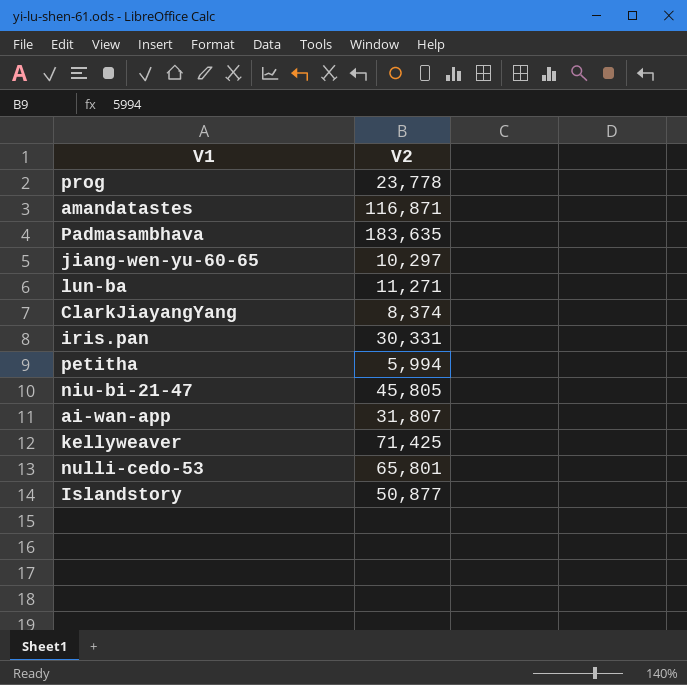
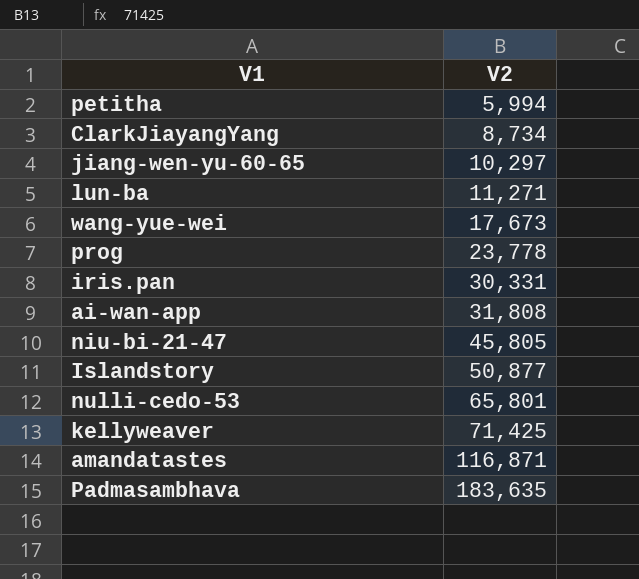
row order: none -> V2 ascending
ClarkJiayangYang | V2: 8,374 -> 8,734
row wang-yue-wei: none -> 17,673
ai-wan-app | V2: 31,807 -> 31,808

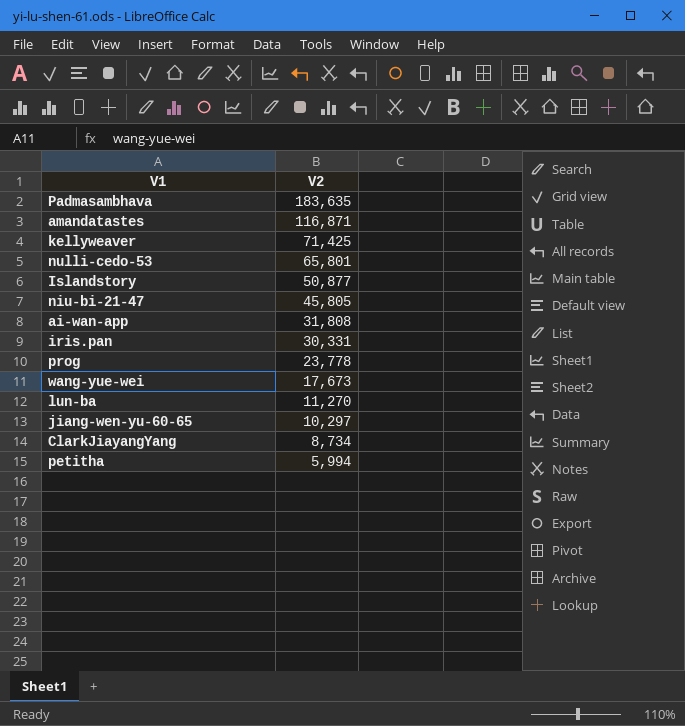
row order: V2 ascending -> V2 descending
lun-ba | V2: 11,271 -> 11,270

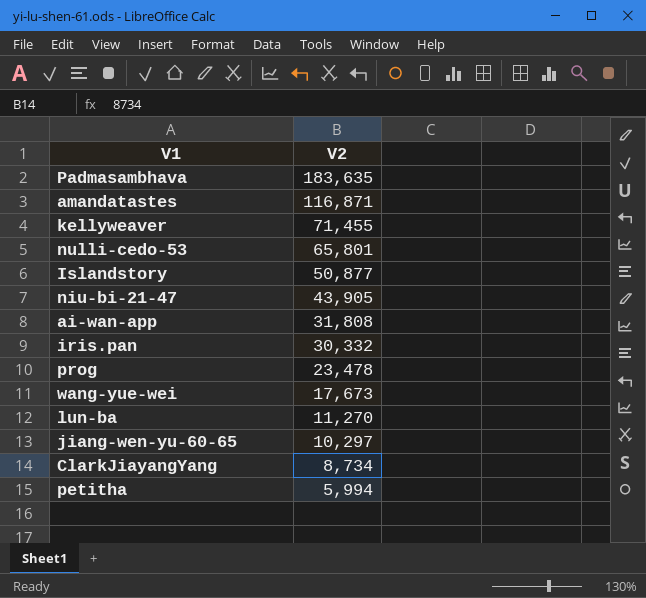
kellyweaver | V2: 71,425 -> 71,455
niu-bi-21-47 | V2: 45,805 -> 43,905
iris.pan | V2: 30,331 -> 30,332
prog | V2: 23,778 -> 23,478

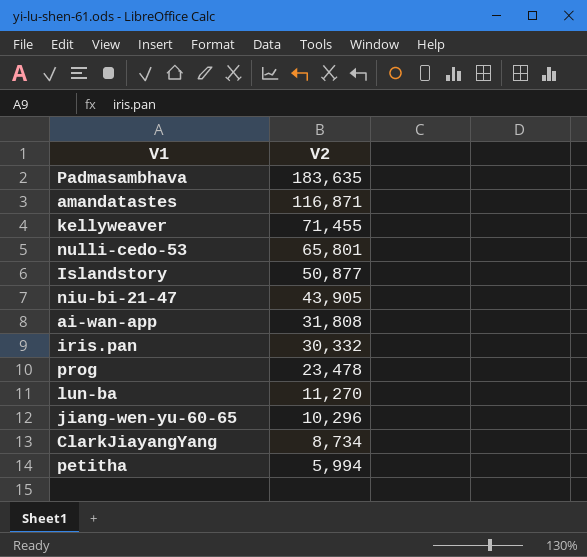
row wang-yue-wei: 17,673 -> none
jiang-wen-yu-60-65 | V2: 10,297 -> 10,296

